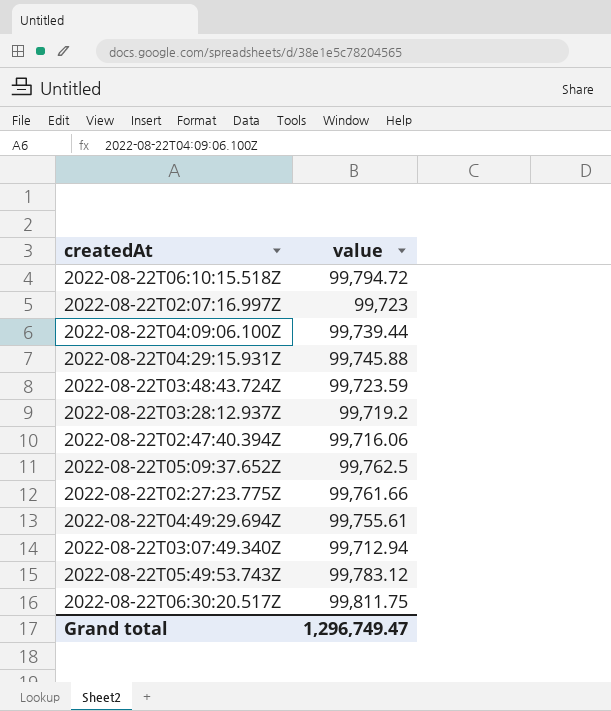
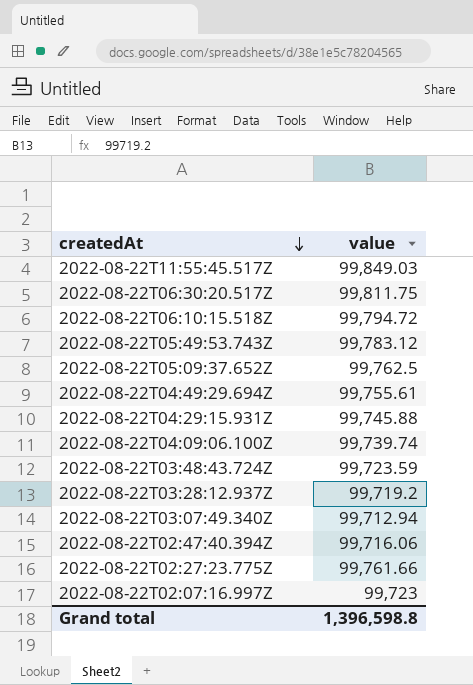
row order: none -> createdAt descending
row 2022-08-22T11:55:45.517Z: none -> 99,849.03
2022-08-22T04:09:06.100Z | value: 99,739.44 -> 99,739.74
Grand total | value: 1,296,749.47 -> 1,396,598.8

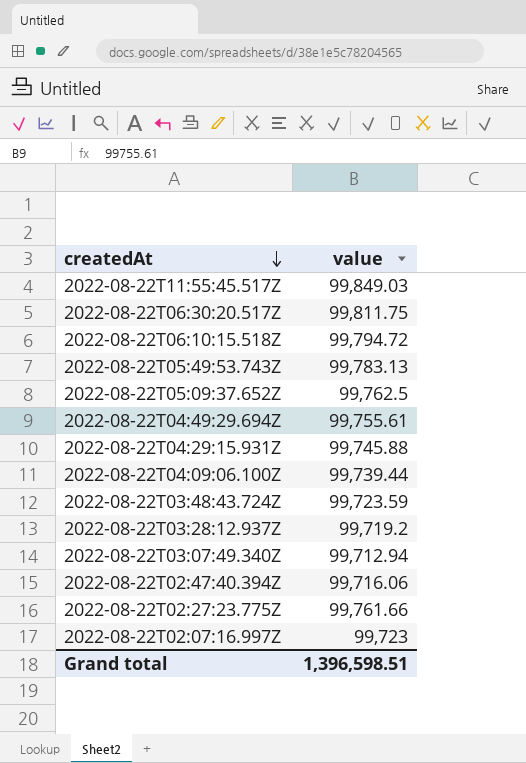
2022-08-22T05:49:53.743Z | value: 99,783.12 -> 99,783.13
2022-08-22T04:09:06.100Z | value: 99,739.74 -> 99,739.44
Grand total | value: 1,396,598.8 -> 1,396,598.51

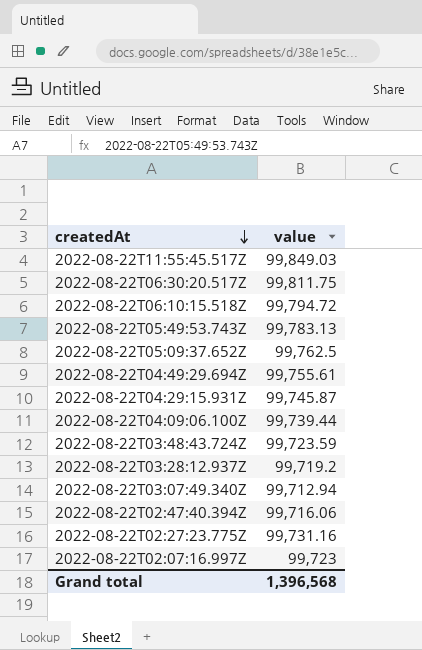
2022-08-22T04:29:15.931Z | value: 99,745.88 -> 99,745.87
2022-08-22T02:27:23.775Z | value: 99,761.66 -> 99,731.16
Grand total | value: 1,396,598.51 -> 1,396,568

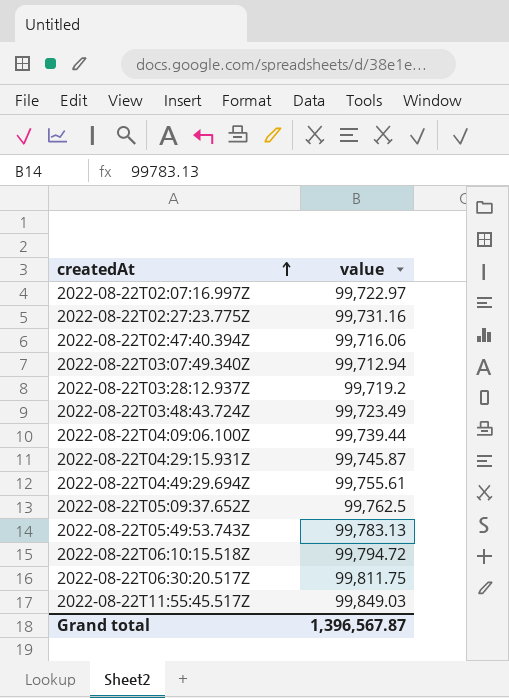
row order: createdAt descending -> createdAt ascending
2022-08-22T02:07:16.997Z | value: 99,723 -> 99,722.97
2022-08-22T03:48:43.724Z | value: 99,723.59 -> 99,723.49
Grand total | value: 1,396,568 -> 1,396,567.87

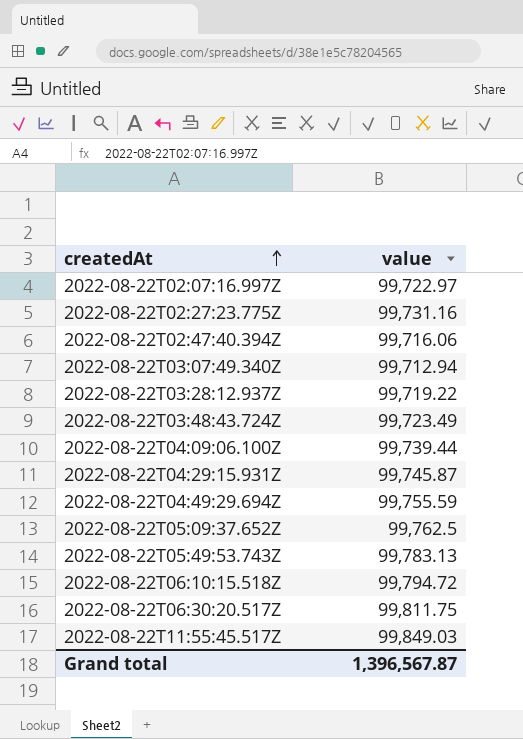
2022-08-22T03:28:12.937Z | value: 99,719.2 -> 99,719.22
2022-08-22T04:49:29.694Z | value: 99,755.61 -> 99,755.59

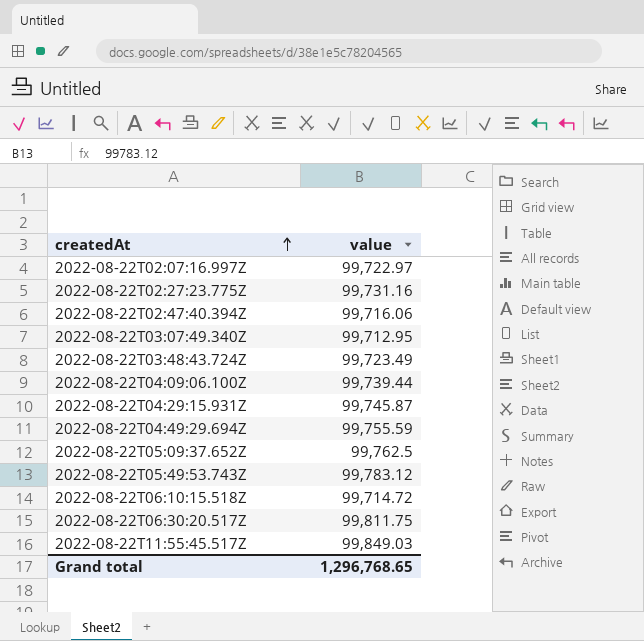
row 2022-08-22T03:28:12.937Z: 99,719.22 -> none
2022-08-22T03:07:49.340Z | value: 99,712.94 -> 99,712.95
2022-08-22T05:49:53.743Z | value: 99,783.13 -> 99,783.12
2022-08-22T06:10:15.518Z | value: 99,794.72 -> 99,714.72
Grand total | value: 1,396,567.87 -> 1,296,768.65

